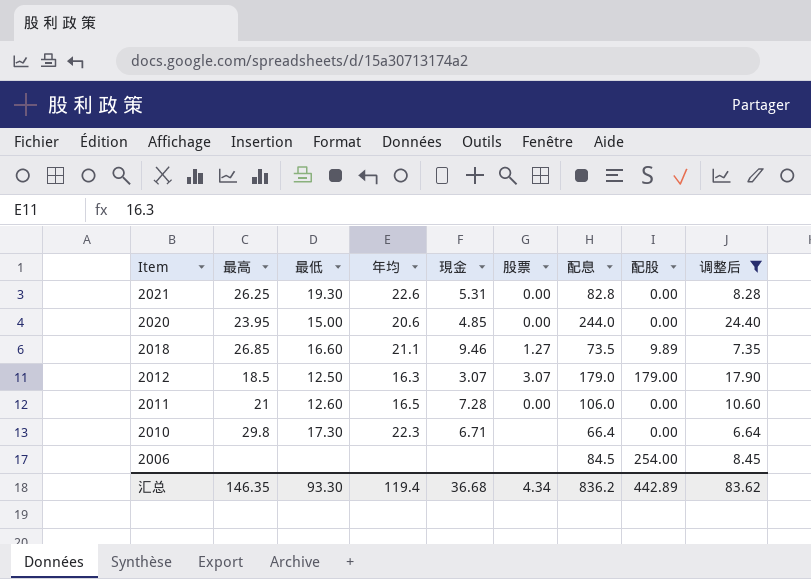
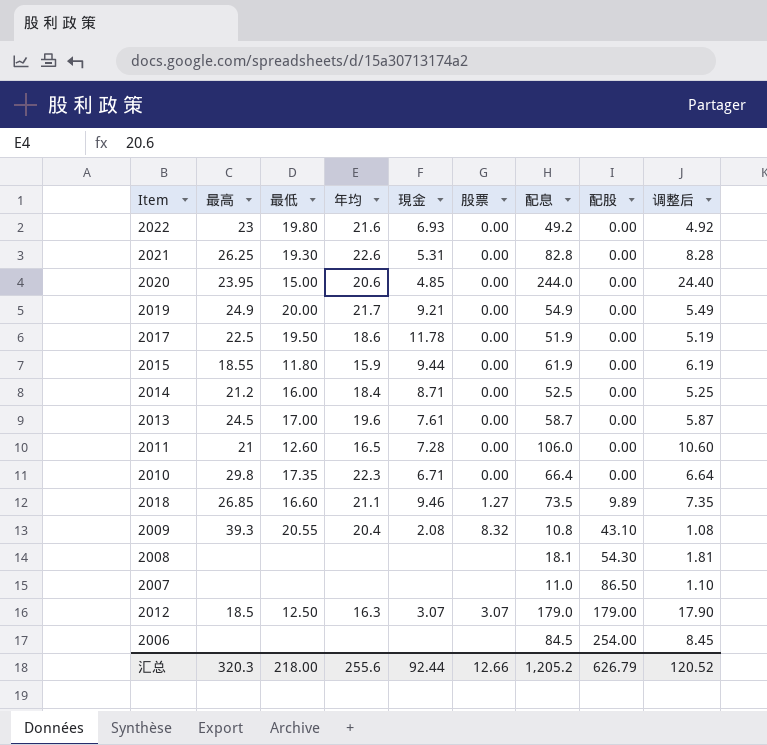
filter: 调整后 >= 6.64 -> none
row order: Item descending -> 配股 ascending
2010 | 最低: 17.30 -> 17.35
2010 | 股票: none -> 0.00
汇总 | 最高: 146.35 -> 320.3
汇总 | 最低: 93.30 -> 218.00
汇总 | 年均: 119.4 -> 255.6
汇总 | 現金: 36.68 -> 92.44
汇总 | 股票: 4.34 -> 12.66
汇总 | 配息: 836.2 -> 1,205.2
汇总 | 配股: 442.89 -> 626.79
汇总 | 调整后: 83.62 -> 120.52

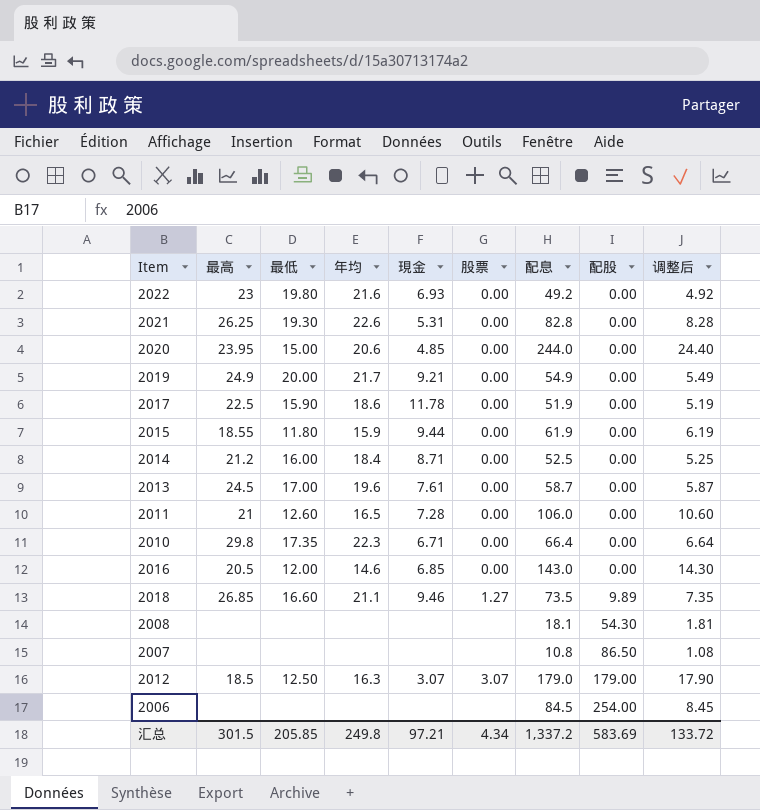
row 2009: 39.3 | 20.55 | 20.4 | 2.08 | 8.32 | 10.8 | 43.10 | 1.08 -> none
2017 | 最低: 19.50 -> 15.90
row 2016: none -> 20.5 | 12.00 | 14.6 | 6.85 | 0.00 | 143.0 | 0.00 | 14.30
2007 | 配息: 11.0 -> 10.8
2007 | 调整后: 1.10 -> 1.08
汇总 | 最高: 320.3 -> 301.5
汇总 | 最低: 218.00 -> 205.85
汇总 | 年均: 255.6 -> 249.8
汇总 | 現金: 92.44 -> 97.21
汇总 | 股票: 12.66 -> 4.34
汇总 | 配息: 1,205.2 -> 1,337.2
汇总 | 配股: 626.79 -> 583.69
汇总 | 调整后: 120.52 -> 133.72

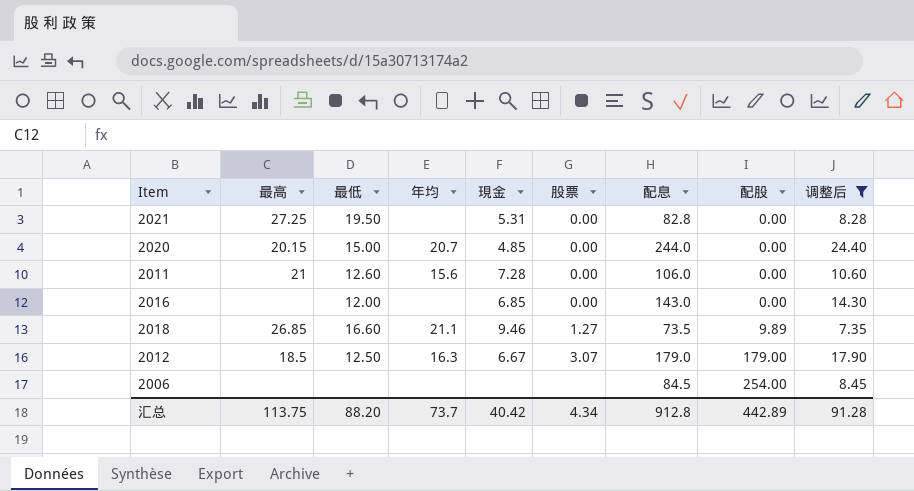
filter: none -> 调整后 >= 7.35
2021 | 最高: 26.25 -> 27.25
2021 | 最低: 19.30 -> 19.50
2021 | 年均: 22.6 -> none
2020 | 最高: 23.95 -> 20.15
2020 | 年均: 20.6 -> 20.7
2011 | 年均: 16.5 -> 15.6
2016 | 最高: 20.5 -> none
2016 | 年均: 14.6 -> none
2012 | 現金: 3.07 -> 6.67
汇总 | 最高: 301.5 -> 113.75
汇总 | 最低: 205.85 -> 88.20
汇总 | 年均: 249.8 -> 73.7
汇总 | 現金: 97.21 -> 40.42
汇总 | 配息: 1,337.2 -> 912.8
汇总 | 配股: 583.69 -> 442.89
汇总 | 调整后: 133.72 -> 91.28

